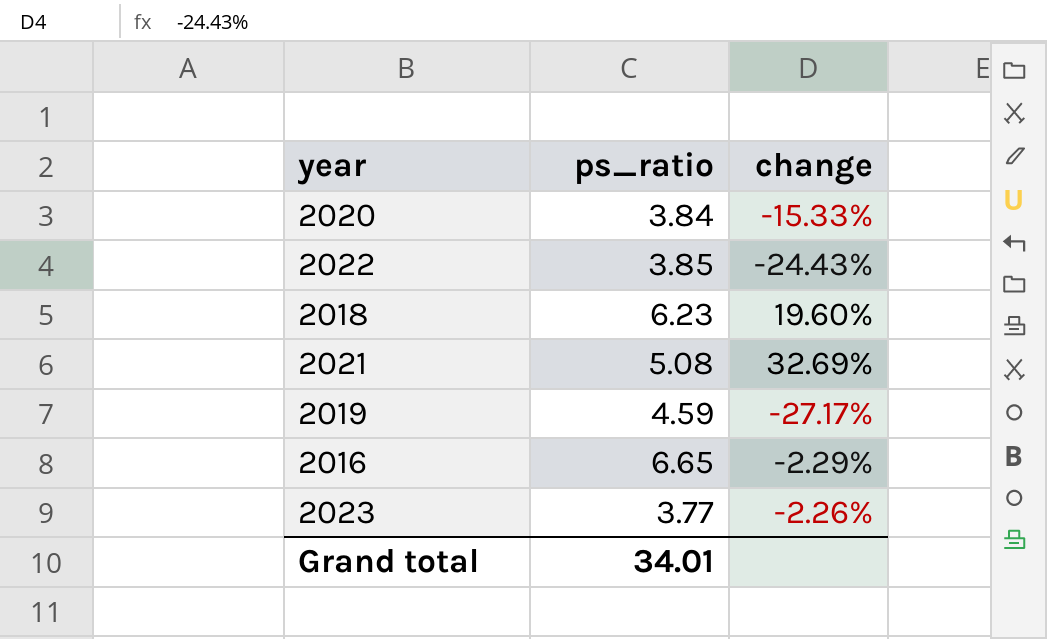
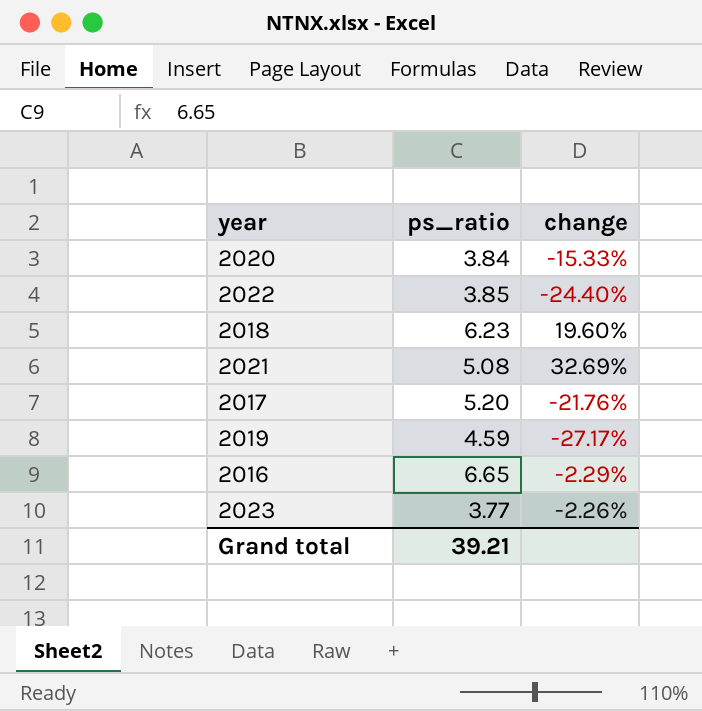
2022 | change: -24.43% -> -24.40%
row 2017: none -> 5.20 | -21.76%
Grand total | ps_ratio: 34.01 -> 39.21

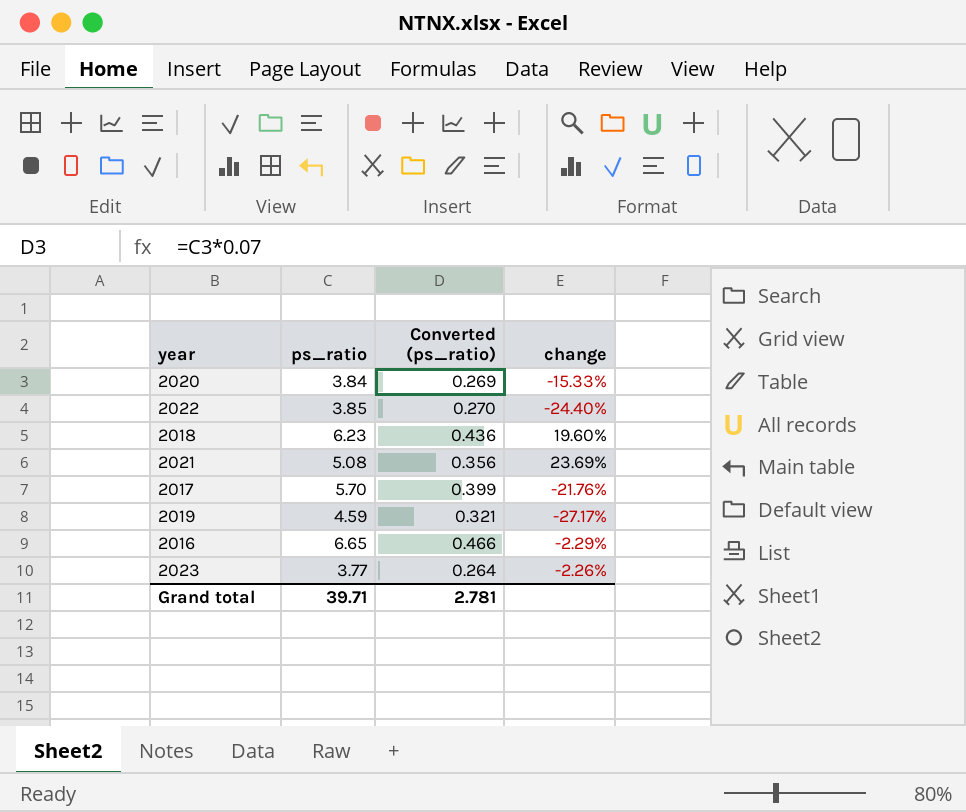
column Converted (ps_ratio) | formula: none -> [ps_ratio] * 0.07
2021 | change: 32.69% -> 23.69%
2017 | ps_ratio: 5.20 -> 5.70
Grand total | ps_ratio: 39.21 -> 39.71

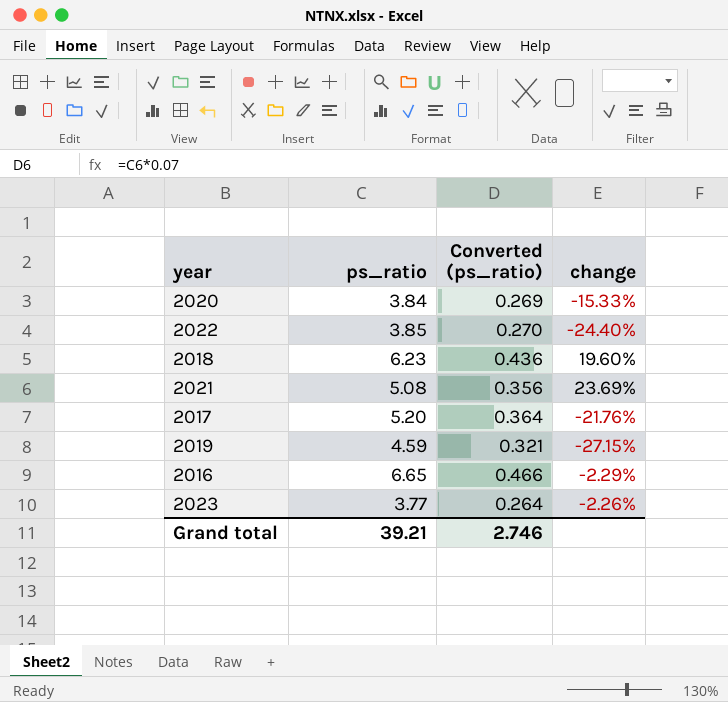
2017 | ps_ratio: 5.70 -> 5.20
2017 | Converted (ps_ratio): 0.399 -> 0.364
2019 | change: -27.17% -> -27.15%
Grand total | ps_ratio: 39.71 -> 39.21
Grand total | Converted (ps_ratio): 2.781 -> 2.746

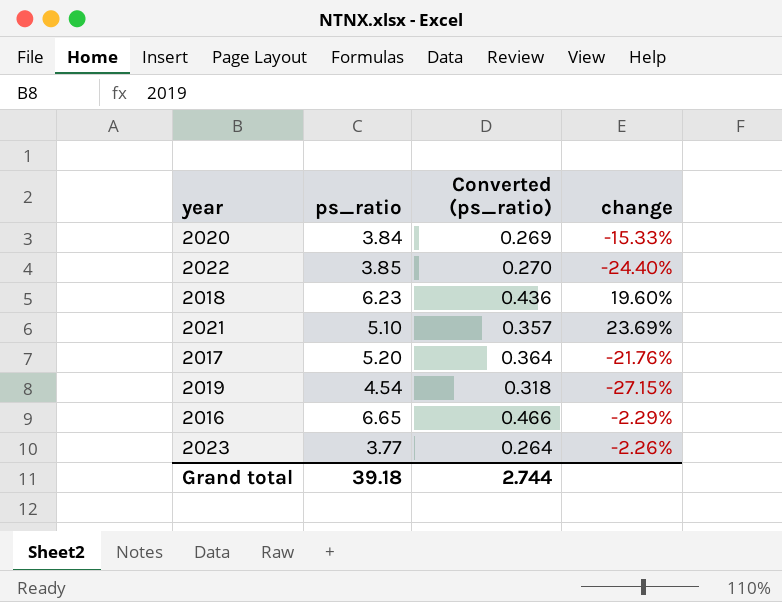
2021 | ps_ratio: 5.08 -> 5.10
2021 | Converted (ps_ratio): 0.356 -> 0.357
2019 | ps_ratio: 4.59 -> 4.54
2019 | Converted (ps_ratio): 0.321 -> 0.318
Grand total | ps_ratio: 39.21 -> 39.18
Grand total | Converted (ps_ratio): 2.746 -> 2.744

